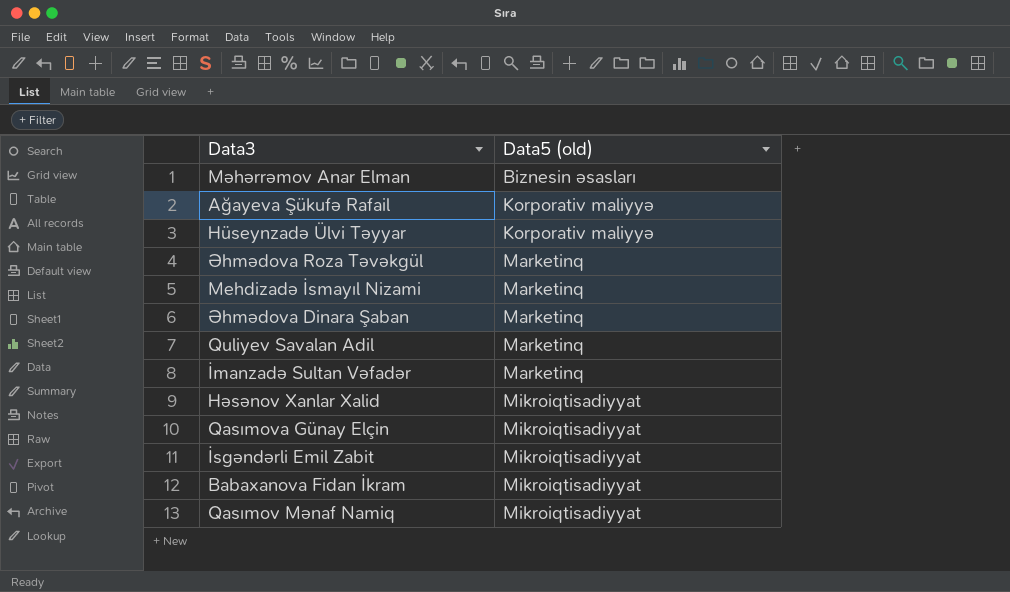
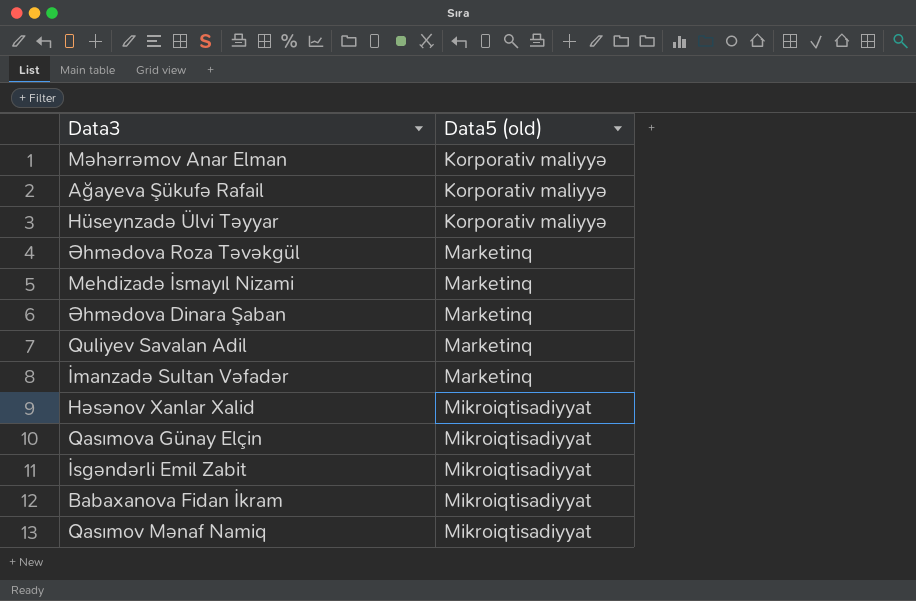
Məhərrəmov Anar Elman | Data5 (old): Biznesin əsasları -> Korporativ maliyyə

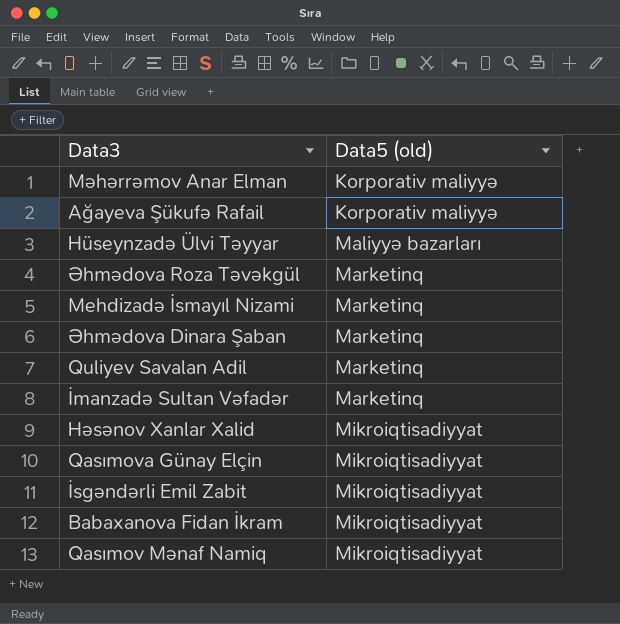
Hüseynzadə Ülvi Təyyar | Data5 (old): Korporativ maliyyə -> Maliyyə bazarları

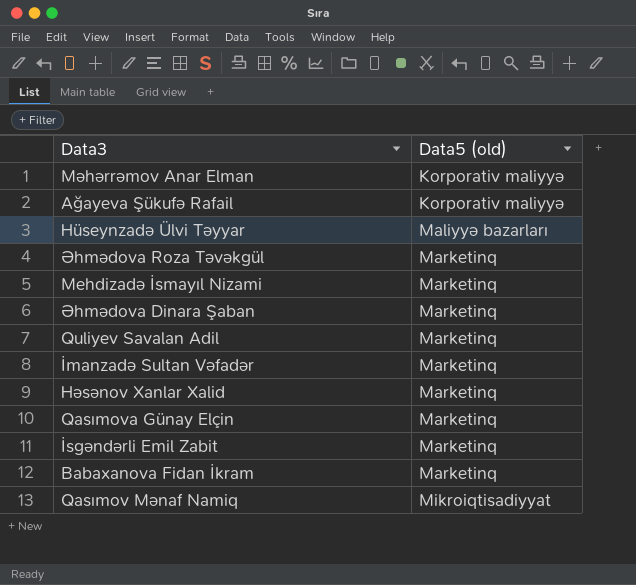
Həsənov Xanlar Xalid | Data5 (old): Mikroiqtisadiyyat -> Marketinq
Qasımova Günay Elçin | Data5 (old): Mikroiqtisadiyyat -> Marketinq
İsgəndərli Emil Zabit | Data5 (old): Mikroiqtisadiyyat -> Marketinq
Babaxanova Fidan İkram | Data5 (old): Mikroiqtisadiyyat -> Marketinq

